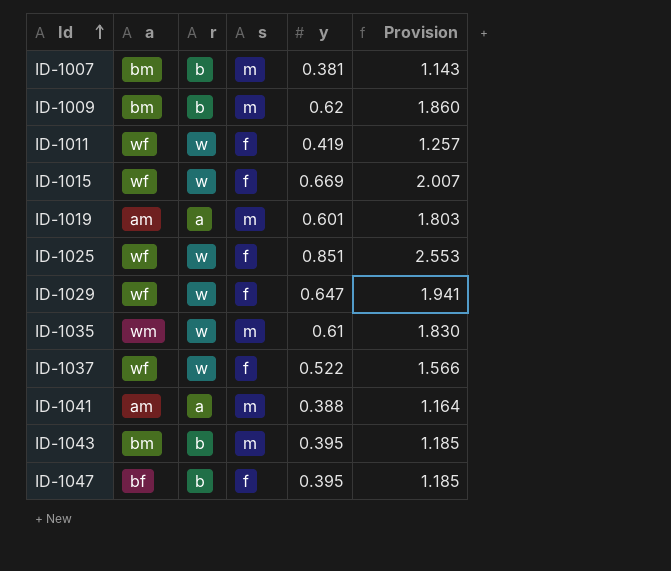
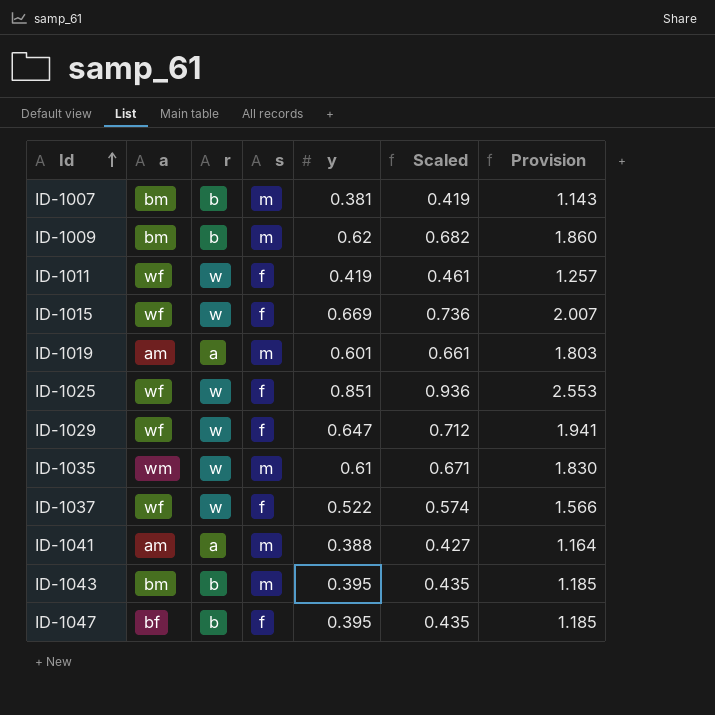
column Scaled | formula: none -> [y] * 1.1

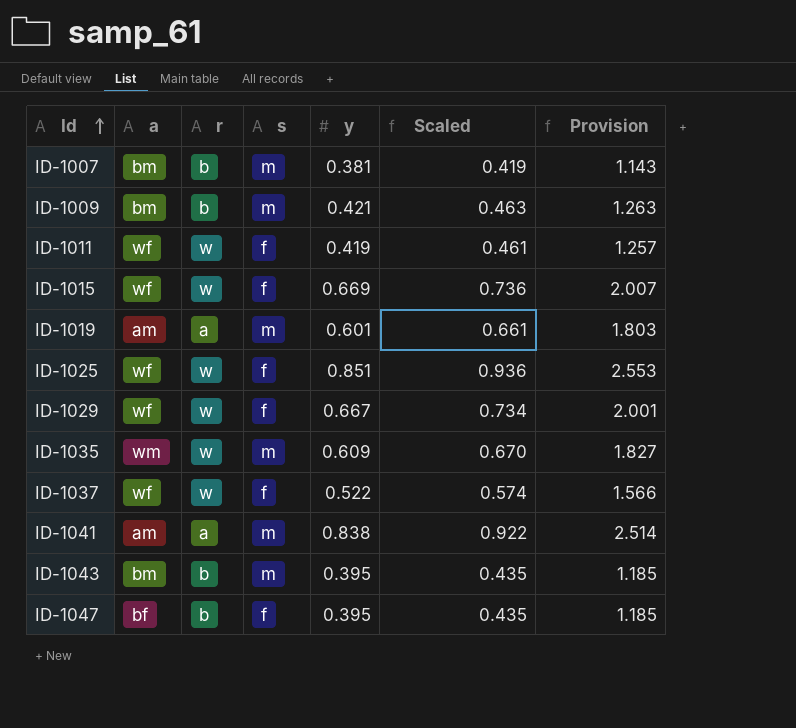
ID-1009 | y: 0.62 -> 0.421
ID-1009 | Scaled: 0.682 -> 0.463
ID-1009 | Provision: 1.860 -> 1.263
ID-1029 | y: 0.647 -> 0.667
ID-1029 | Scaled: 0.712 -> 0.734
ID-1029 | Provision: 1.941 -> 2.001
ID-1035 | y: 0.61 -> 0.609
ID-1035 | Scaled: 0.671 -> 0.670
ID-1035 | Provision: 1.830 -> 1.827
ID-1041 | y: 0.388 -> 0.838
ID-1041 | Scaled: 0.427 -> 0.922
ID-1041 | Provision: 1.164 -> 2.514

